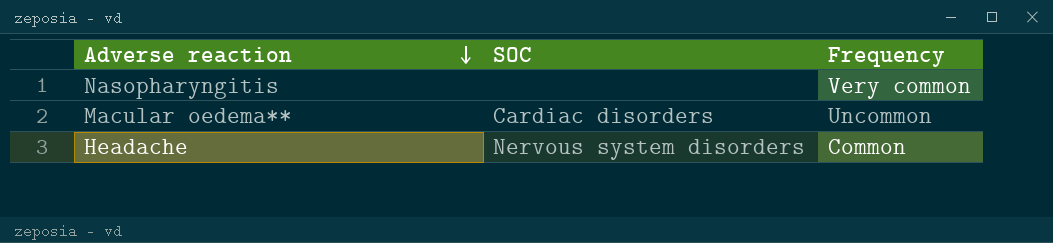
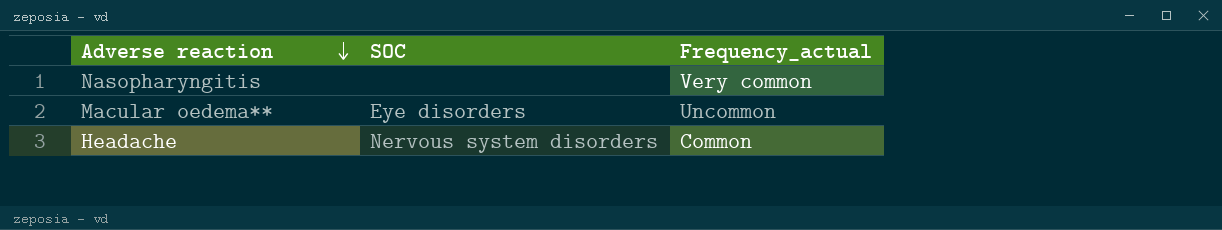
column name: Frequency -> Frequency_actual
Macular oedema** | SOC: Cardiac disorders -> Eye disorders

